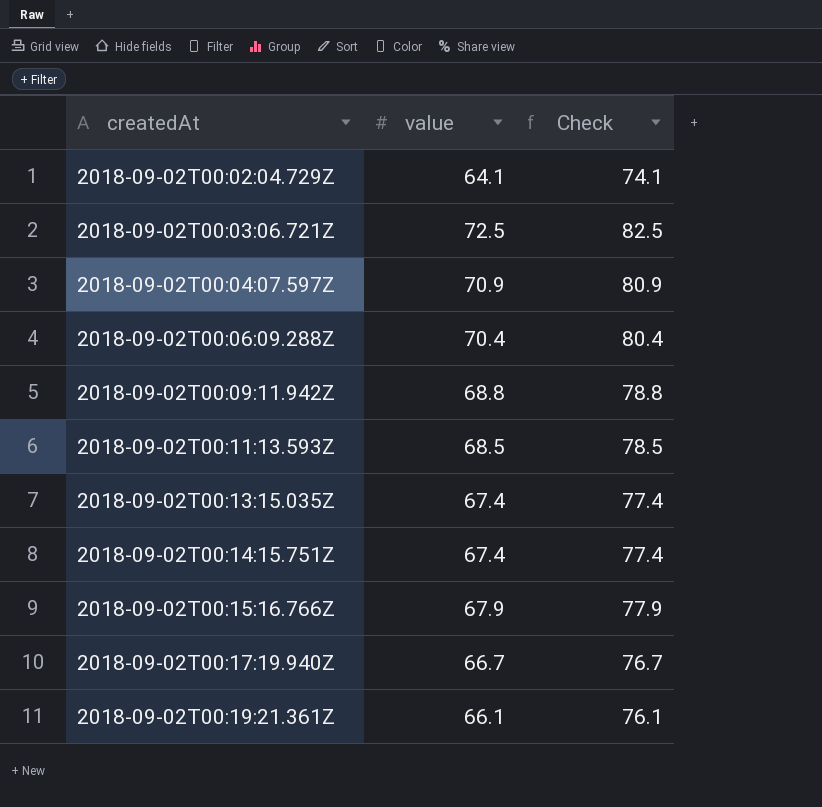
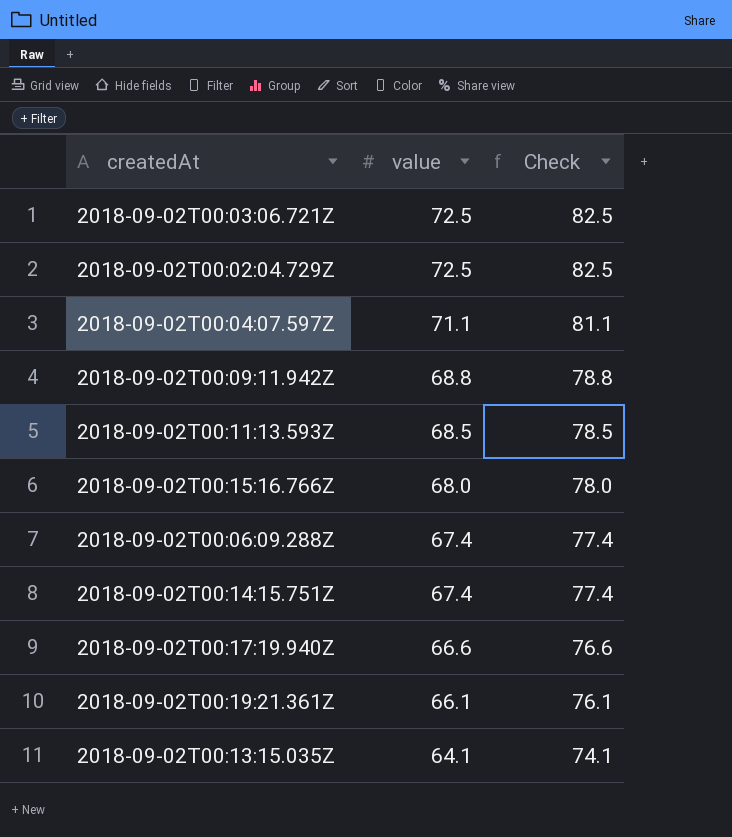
row order: createdAt ascending -> value descending
2018-09-02T00:02:04.729Z | value: 64.1 -> 72.5
2018-09-02T00:02:04.729Z | Check: 74.1 -> 82.5
2018-09-02T00:04:07.597Z | value: 70.9 -> 71.1
2018-09-02T00:04:07.597Z | Check: 80.9 -> 81.1
2018-09-02T00:15:16.766Z | value: 67.9 -> 68.0
2018-09-02T00:15:16.766Z | Check: 77.9 -> 78.0
2018-09-02T00:06:09.288Z | value: 70.4 -> 67.4
2018-09-02T00:06:09.288Z | Check: 80.4 -> 77.4
2018-09-02T00:17:19.940Z | value: 66.7 -> 66.6
2018-09-02T00:17:19.940Z | Check: 76.7 -> 76.6
2018-09-02T00:13:15.035Z | value: 67.4 -> 64.1
2018-09-02T00:13:15.035Z | Check: 77.4 -> 74.1

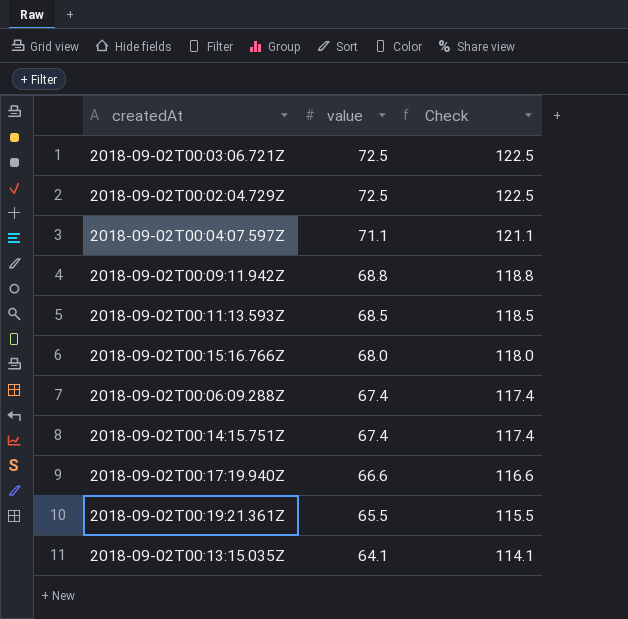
column Check | formula: [value] + 10 -> [value] + 50
2018-09-02T00:19:21.361Z | value: 66.1 -> 65.5

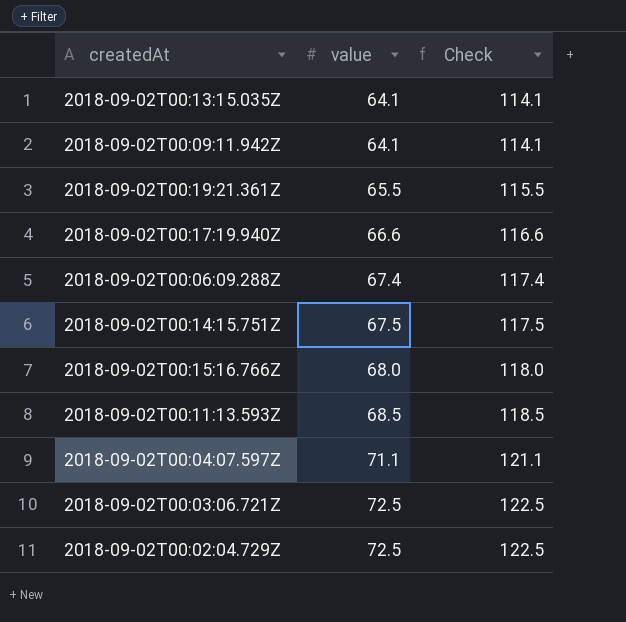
row order: value descending -> value ascending
2018-09-02T00:09:11.942Z | value: 68.8 -> 64.1
2018-09-02T00:09:11.942Z | Check: 118.8 -> 114.1
2018-09-02T00:14:15.751Z | value: 67.4 -> 67.5
2018-09-02T00:14:15.751Z | Check: 117.4 -> 117.5

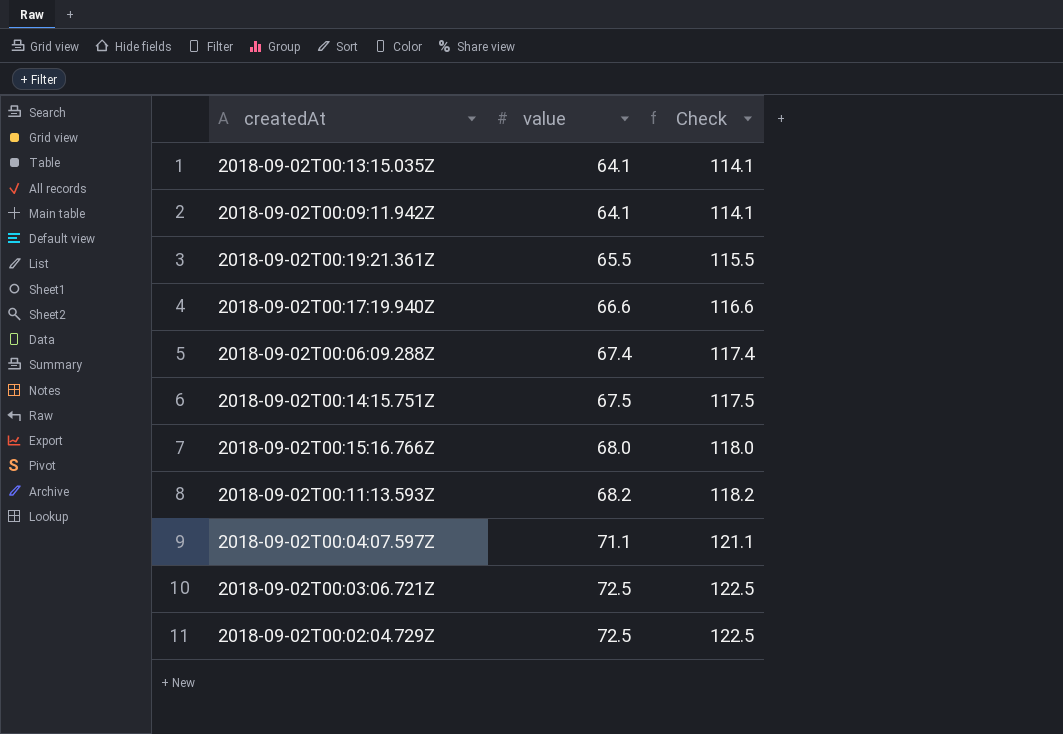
2018-09-02T00:11:13.593Z | value: 68.5 -> 68.2
2018-09-02T00:11:13.593Z | Check: 118.5 -> 118.2

